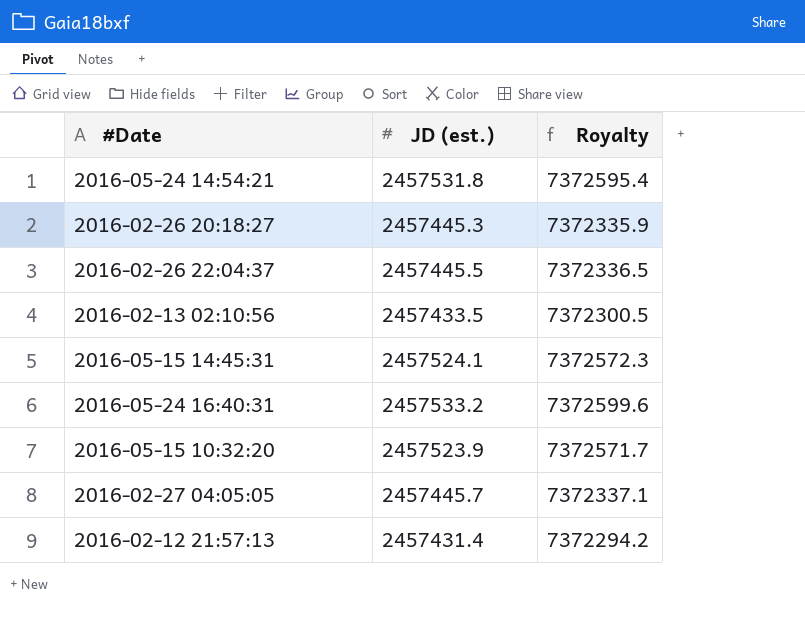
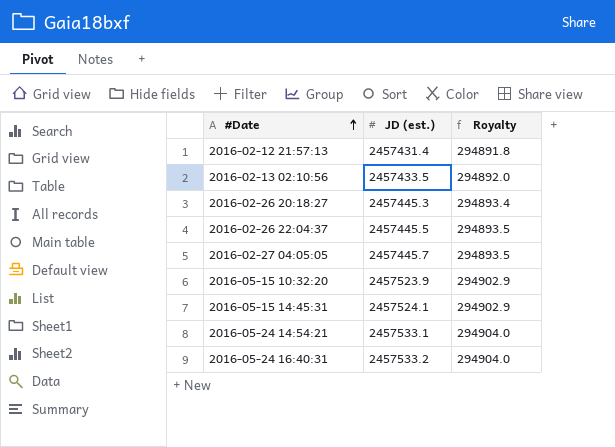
row order: none -> #Date ascending
column Royalty | formula: [JD (est.)] * 3 -> [JD (est.)] * 0.12
2016-05-24 14:54:21 | JD (est.): 2457531.8 -> 2457533.1

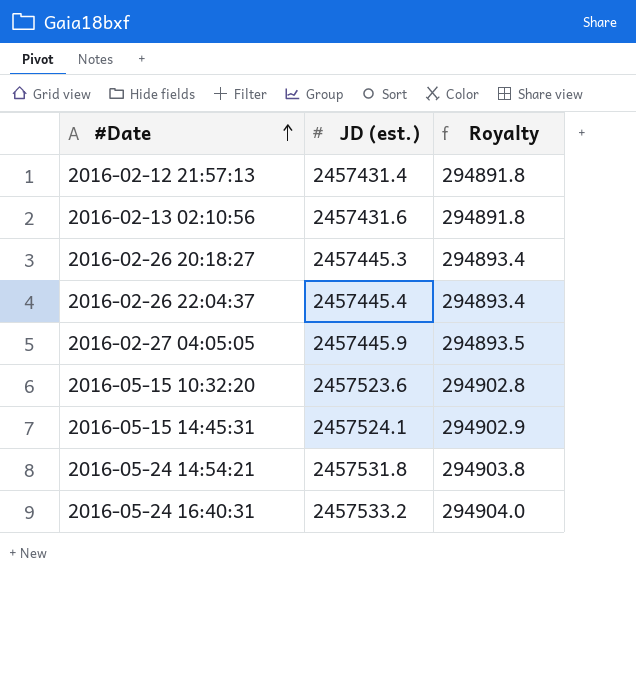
2016-02-13 02:10:56 | JD (est.): 2457433.5 -> 2457431.6
2016-02-13 02:10:56 | Royalty: 294892.0 -> 294891.8
2016-02-26 22:04:37 | JD (est.): 2457445.5 -> 2457445.4
2016-02-26 22:04:37 | Royalty: 294893.5 -> 294893.4
2016-02-27 04:05:05 | JD (est.): 2457445.7 -> 2457445.9
2016-05-15 10:32:20 | JD (est.): 2457523.9 -> 2457523.6
2016-05-15 10:32:20 | Royalty: 294902.9 -> 294902.8
2016-05-24 14:54:21 | JD (est.): 2457533.1 -> 2457531.8
2016-05-24 14:54:21 | Royalty: 294904.0 -> 294903.8

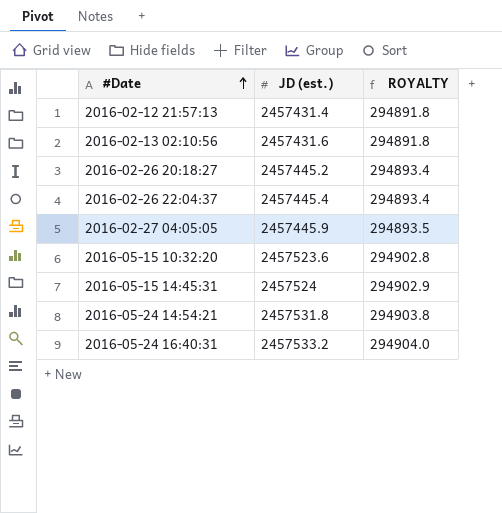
column name: Royalty -> ROYALTY
2016-02-26 20:18:27 | JD (est.): 2457445.3 -> 2457445.2
2016-05-15 14:45:31 | JD (est.): 2457524.1 -> 2457524

